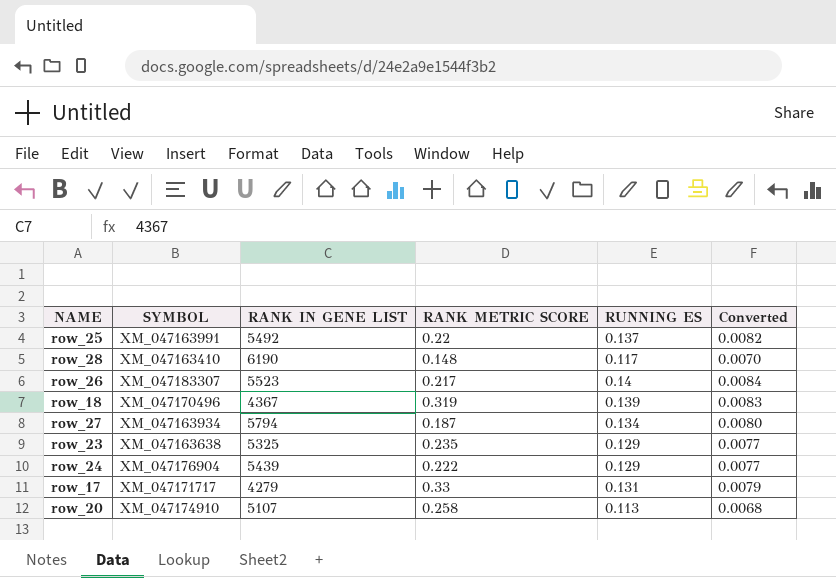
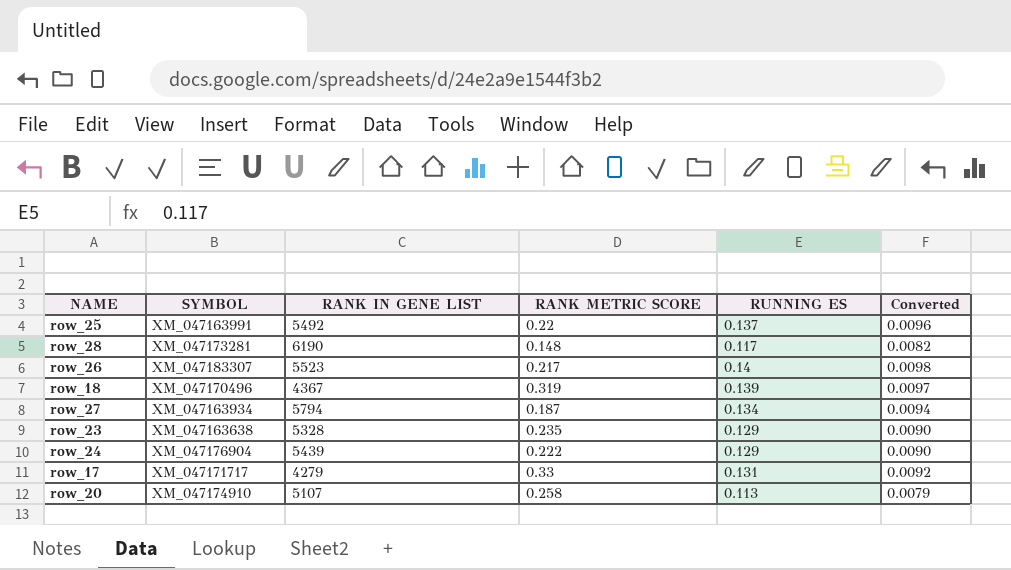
column Converted | formula: [RUNNING ES] * 0.06 -> [RUNNING ES] * 0.07
row_28 | SYMBOL: XM_047163410 -> XM_047173281
row_23 | RANK IN GENE LIST: 5325 -> 5328

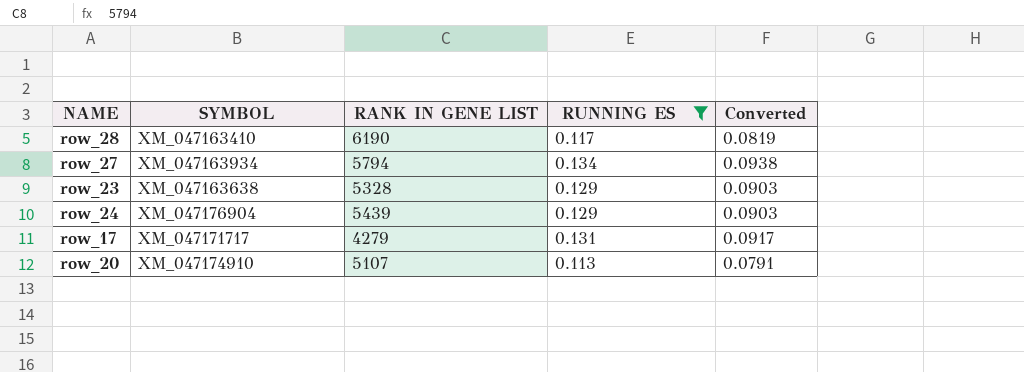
filter: none -> RUNNING ES <= 0.134
column RANK METRIC SCORE | position: 4 -> none
column Converted | formula: [RUNNING ES] * 0.07 -> [RUNNING ES] * 0.7
row_28 | SYMBOL: XM_047173281 -> XM_047163410

